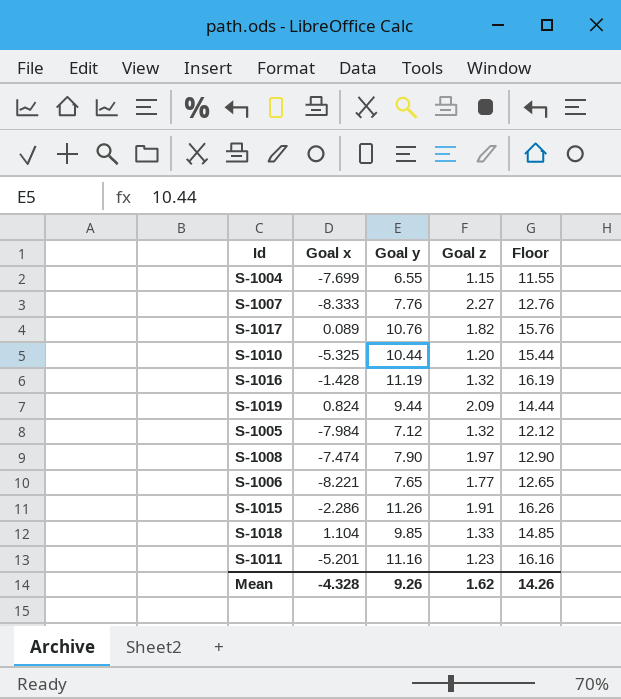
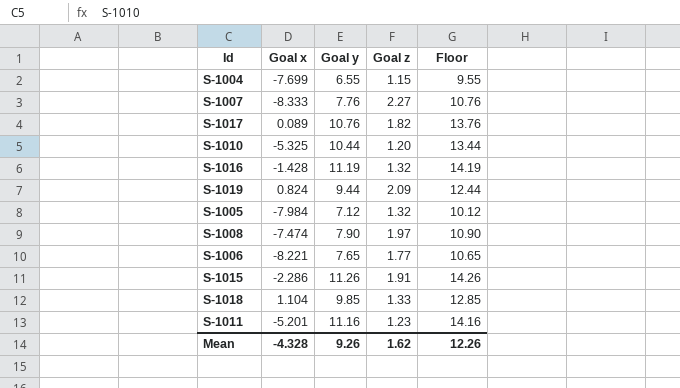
column Floor | formula: [Goal y] + 5 -> [Goal y] + 3
Mean | Floor: 14.26 -> 12.26

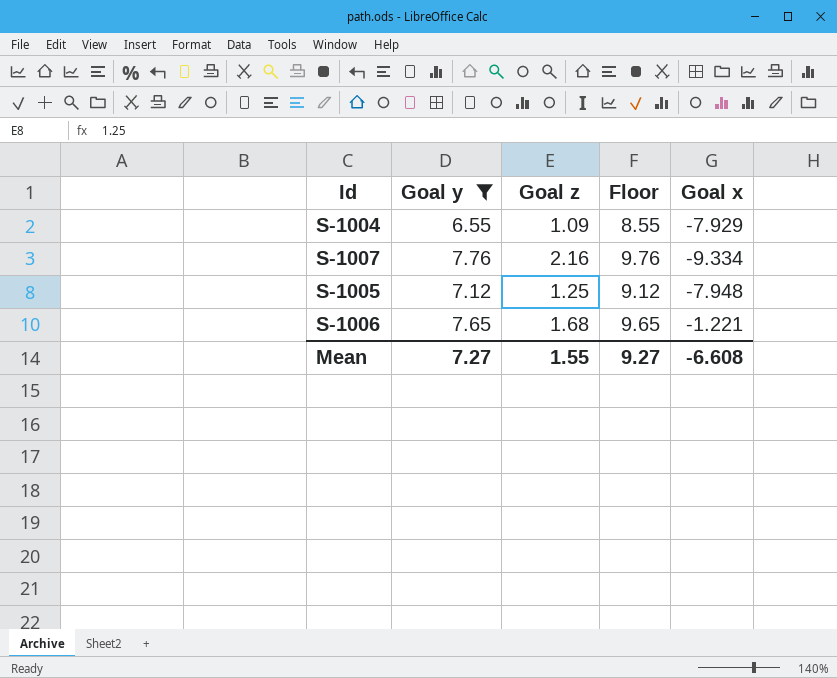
filter: none -> Goal y <= 7.76
column Floor | formula: [Goal y] + 3 -> [Goal y] + 2
column Goal x | position: 2 -> 5
S-1004 | Goal z: 1.15 -> 1.09
S-1004 | Goal x: -7.699 -> -7.929
S-1007 | Goal z: 2.27 -> 2.16
S-1007 | Goal x: -8.333 -> -9.334
S-1005 | Goal z: 1.32 -> 1.25
S-1005 | Goal x: -7.984 -> -7.948
S-1006 | Goal z: 1.77 -> 1.68
S-1006 | Goal x: -8.221 -> -1.221
Mean | Goal y: 9.26 -> 7.27
Mean | Goal z: 1.62 -> 1.55
Mean | Floor: 12.26 -> 9.27
Mean | Goal x: -4.328 -> -6.608

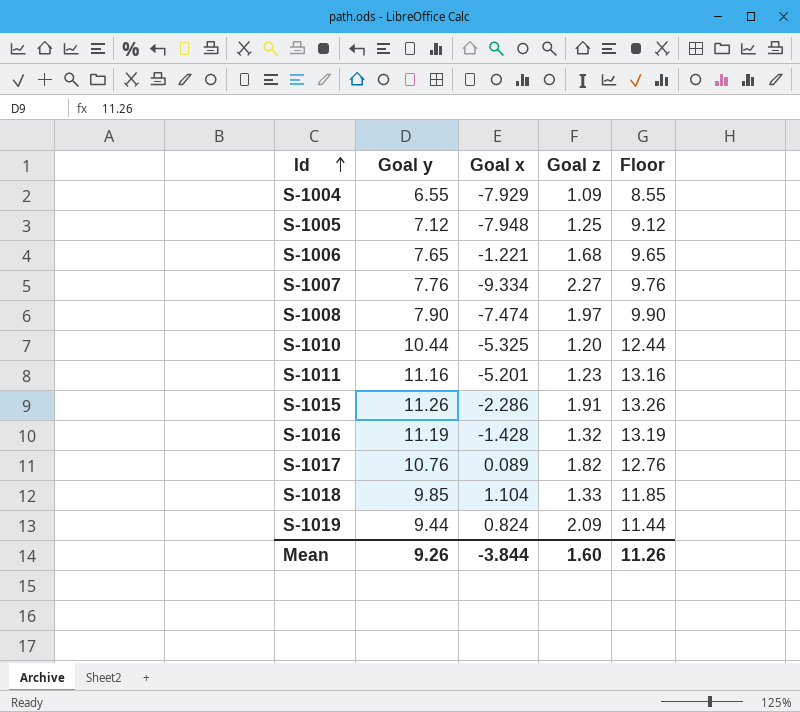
filter: Goal y <= 7.76 -> none
row order: none -> Id ascending
column Goal x | position: 5 -> 3
S-1007 | Goal z: 2.16 -> 2.27
Mean | Goal y: 7.27 -> 9.26
Mean | Goal x: -6.608 -> -3.844
Mean | Goal z: 1.55 -> 1.60
Mean | Floor: 9.27 -> 11.26

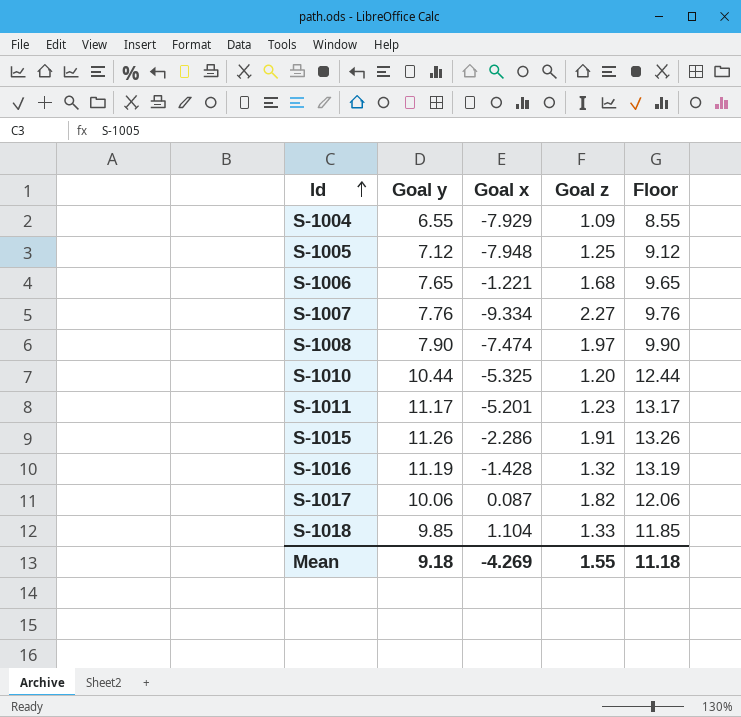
row S-1019: 9.44 | 0.824 | 2.09 | 11.44 -> none
S-1011 | Goal y: 11.16 -> 11.17
S-1011 | Floor: 13.16 -> 13.17
S-1017 | Goal y: 10.76 -> 10.06
S-1017 | Goal x: 0.089 -> 0.087
S-1017 | Floor: 12.76 -> 12.06
Mean | Goal y: 9.26 -> 9.18
Mean | Goal x: -3.844 -> -4.269
Mean | Goal z: 1.60 -> 1.55
Mean | Floor: 11.26 -> 11.18

